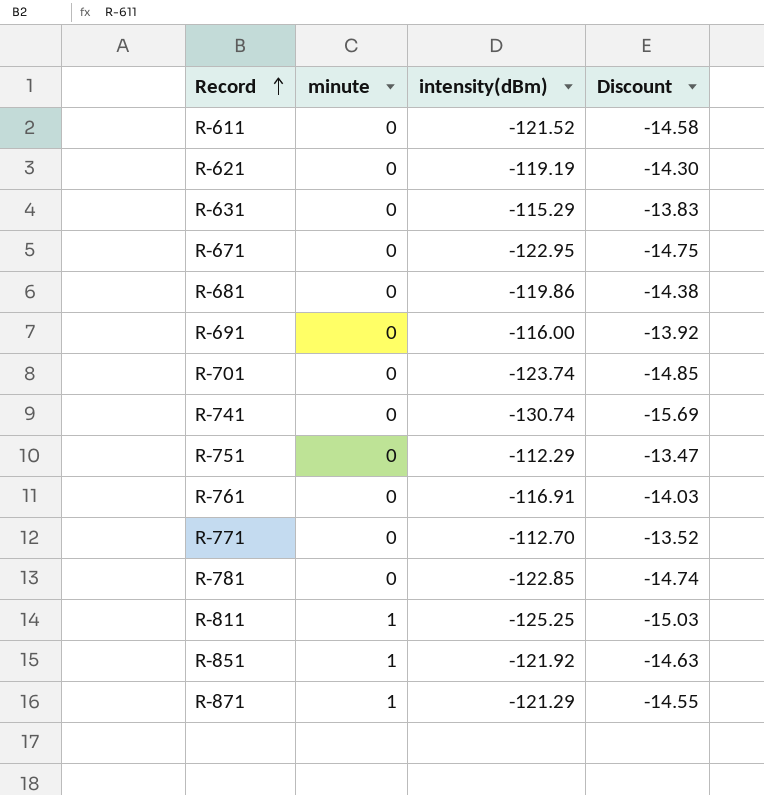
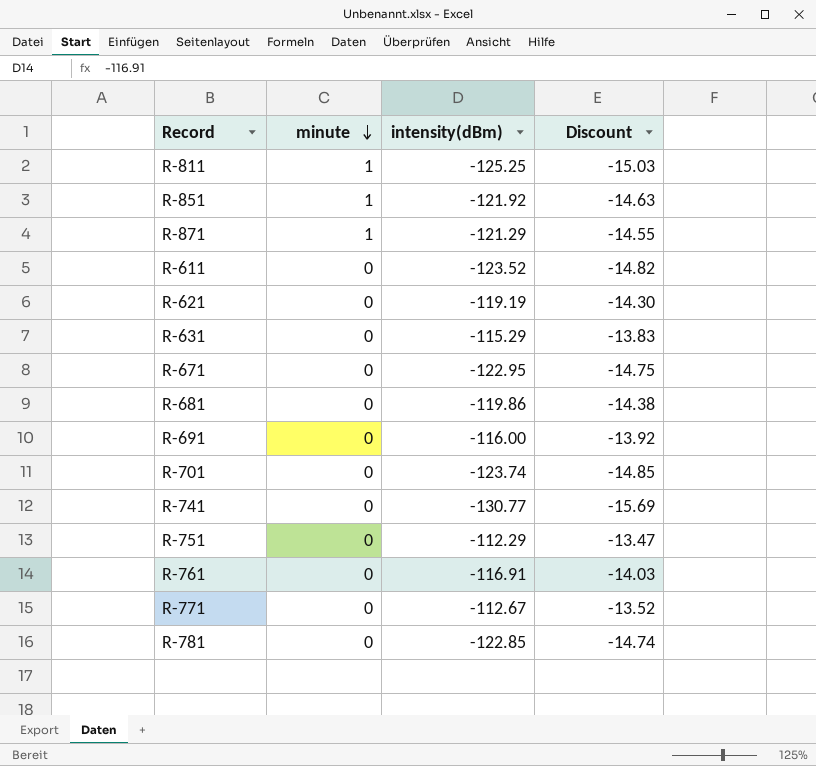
row order: Record ascending -> minute descending
R-611 | intensity(dBm): -121.52 -> -123.52
R-611 | Discount: -14.58 -> -14.82
R-741 | intensity(dBm): -130.74 -> -130.77
R-771 | intensity(dBm): -112.70 -> -112.67

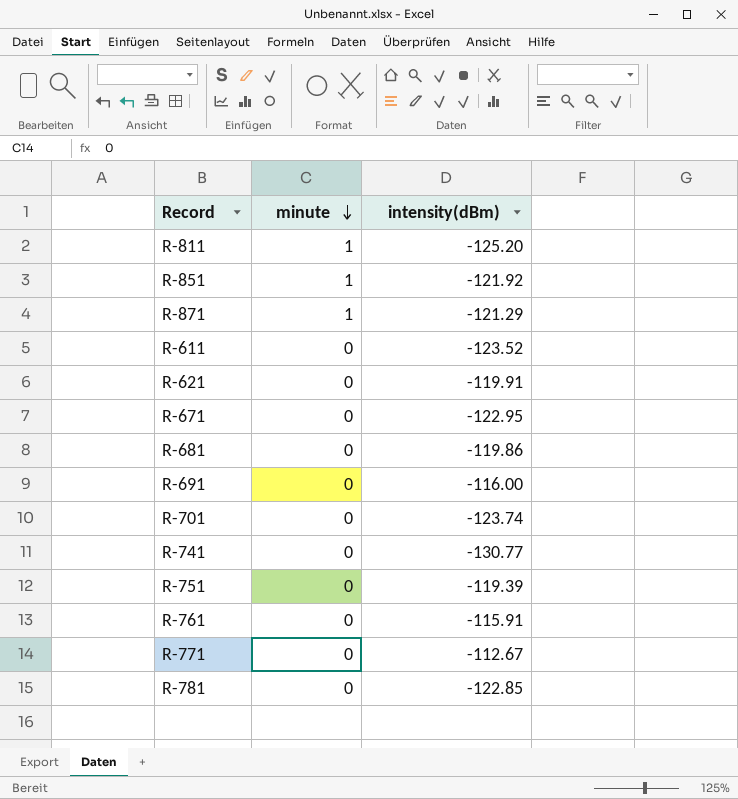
column Discount | formula: [intensity(dBm)] * 0.12 -> none
row R-631: 0 | -115.29 | -13.83 -> none
R-811 | intensity(dBm): -125.25 -> -125.20
R-621 | intensity(dBm): -119.19 -> -119.91
R-751 | intensity(dBm): -112.29 -> -119.39
R-761 | intensity(dBm): -116.91 -> -115.91

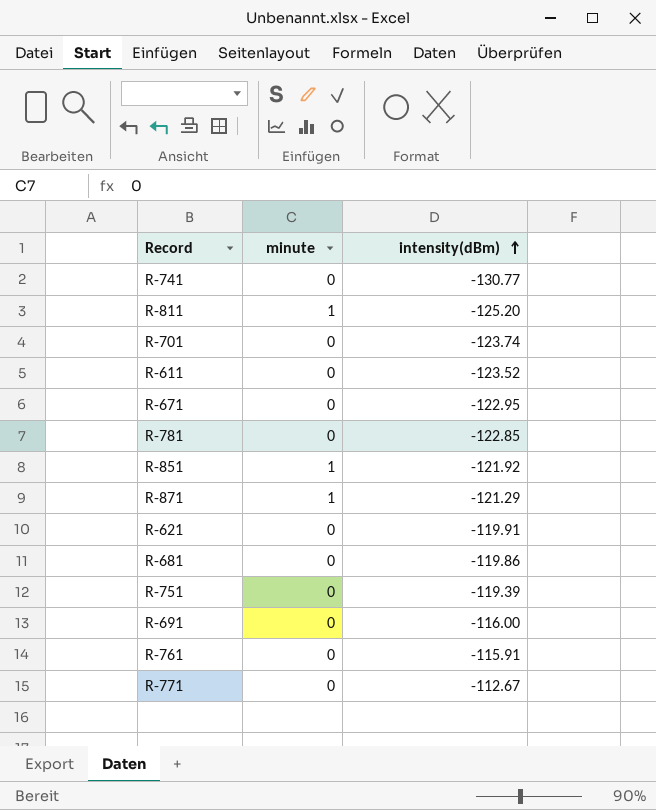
row order: minute descending -> intensity(dBm) ascending

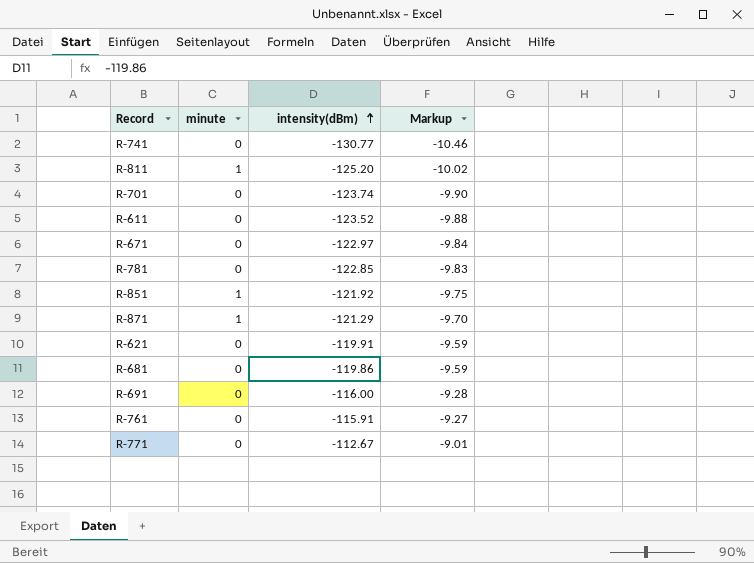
column Markup | formula: none -> [intensity(dBm)] * 0.08
row R-751: 0 | -119.39 -> none
R-671 | intensity(dBm): -122.95 -> -122.97

